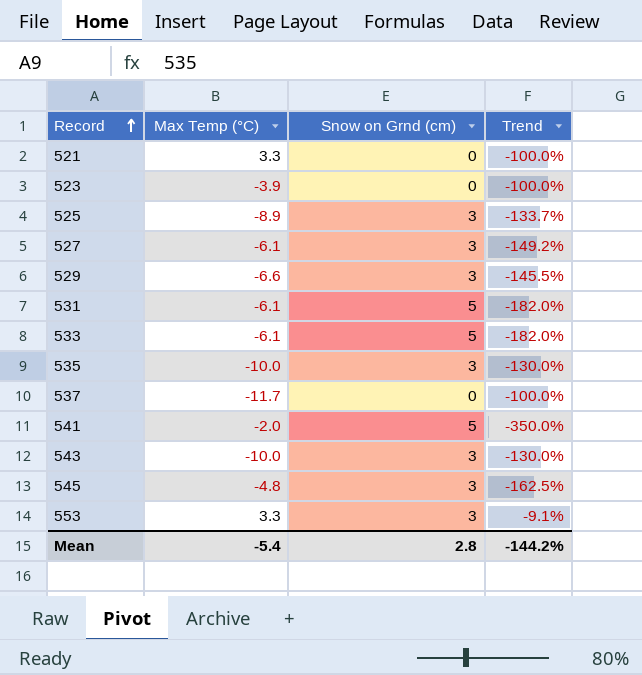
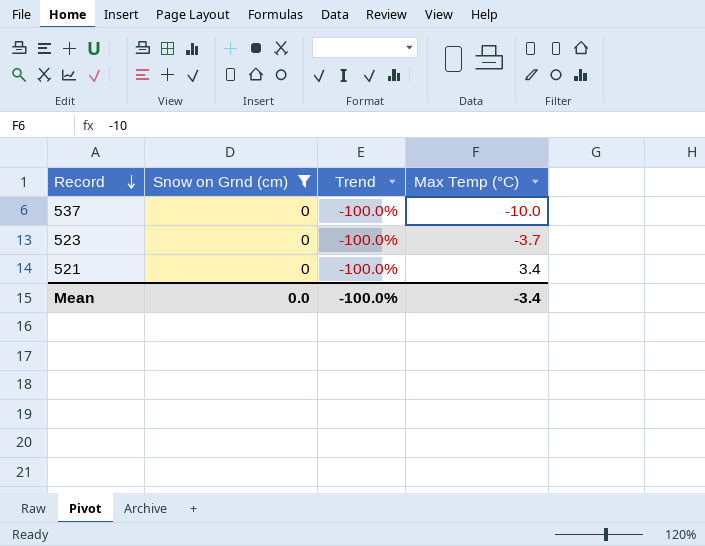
filter: none -> Snow on Grnd (cm) = 0
row order: Record ascending -> Record descending
column Max Temp (°C) | position: 2 -> 4
537 | Max Temp (°C): -11.7 -> -10.0
523 | Max Temp (°C): -3.9 -> -3.7
521 | Max Temp (°C): 3.3 -> 3.4
Mean | Snow on Grnd (cm): 2.8 -> 0.0
Mean | Trend: -144.2% -> -100.0%
Mean | Max Temp (°C): -5.4 -> -3.4

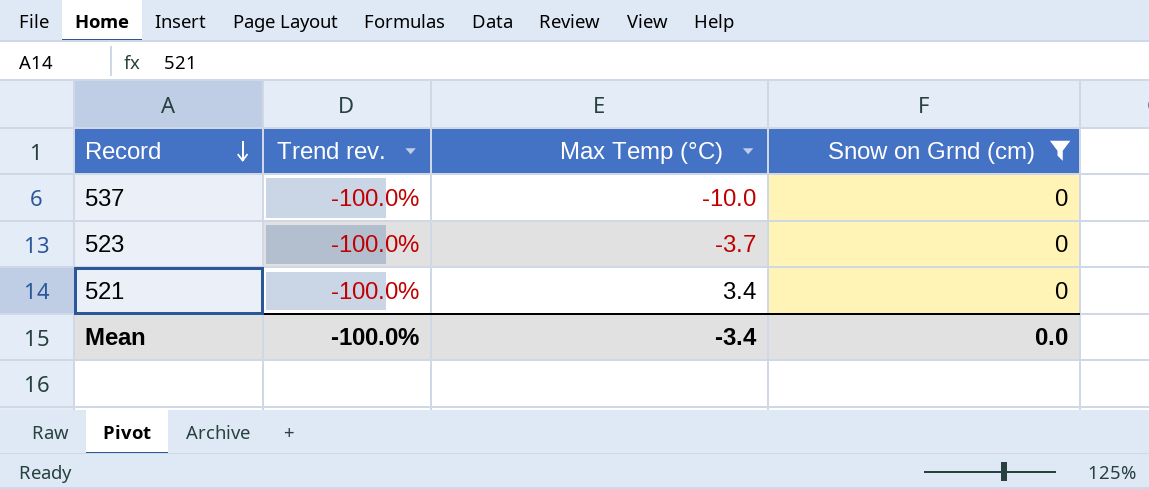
column name: Trend -> Trend rev.
column Snow on Grnd (cm) | position: 2 -> 4

